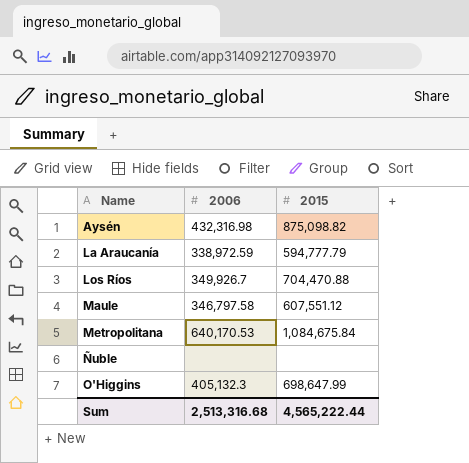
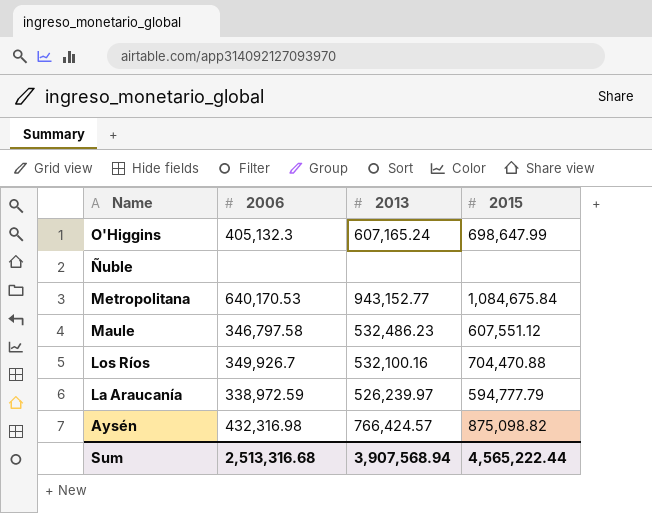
row order: Name ascending -> Name descending
column 2013 | position: none -> 3

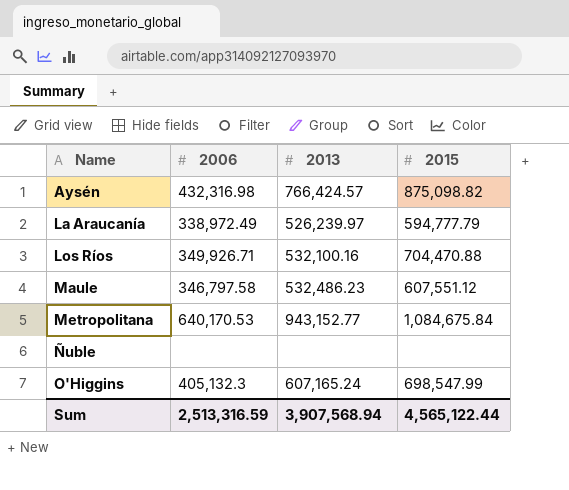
row order: Name descending -> Name ascending
La Araucanía | 2006: 338,972.59 -> 338,972.49
Los Ríos | 2006: 349,926.7 -> 349,926.71
O'Higgins | 2015: 698,647.99 -> 698,547.99
Sum | 2006: 2,513,316.68 -> 2,513,316.59
Sum | 2015: 4,565,222.44 -> 4,565,122.44

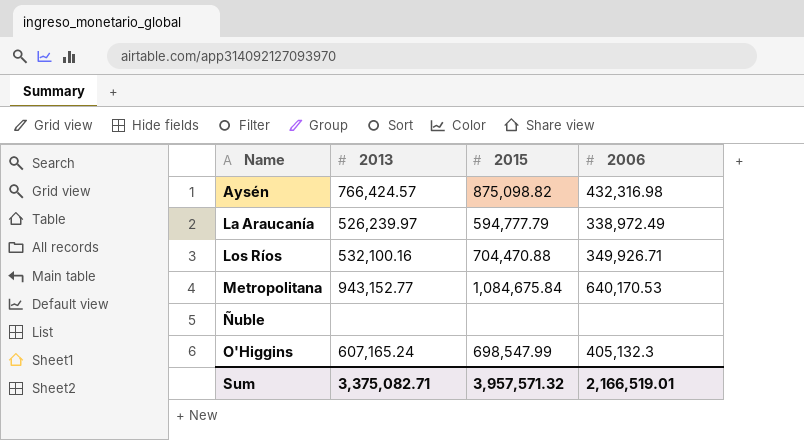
column 2006 | position: 2 -> 4
row Maule: 346,797.58 | 532,486.23 | 607,551.12 -> none
Sum | 2013: 3,907,568.94 -> 3,375,082.71
Sum | 2015: 4,565,122.44 -> 3,957,571.32
Sum | 2006: 2,513,316.59 -> 2,166,519.01

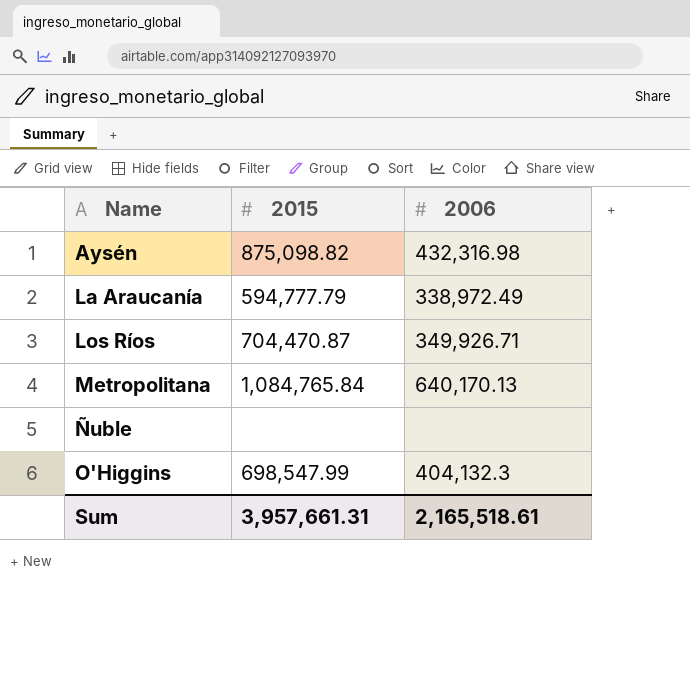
column 2013 | position: 2 -> none
Los Ríos | 2015: 704,470.88 -> 704,470.87
Metropolitana | 2015: 1,084,675.84 -> 1,084,765.84
Metropolitana | 2006: 640,170.53 -> 640,170.13
O'Higgins | 2006: 405,132.3 -> 404,132.3
Sum | 2015: 3,957,571.32 -> 3,957,661.31
Sum | 2006: 2,166,519.01 -> 2,165,518.61

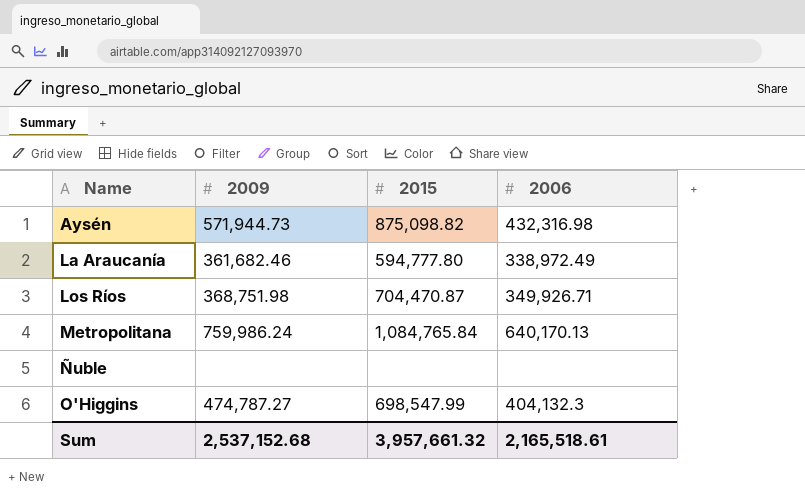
column 2009 | position: none -> 2
La Araucanía | 2015: 594,777.79 -> 594,777.80
Sum | 2015: 3,957,661.31 -> 3,957,661.32

